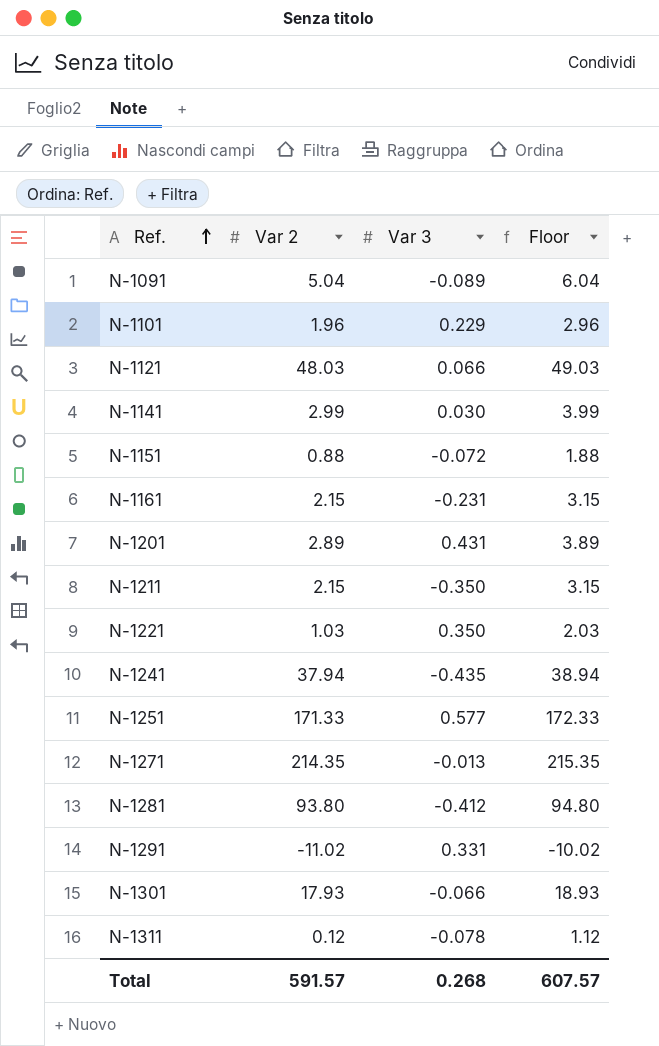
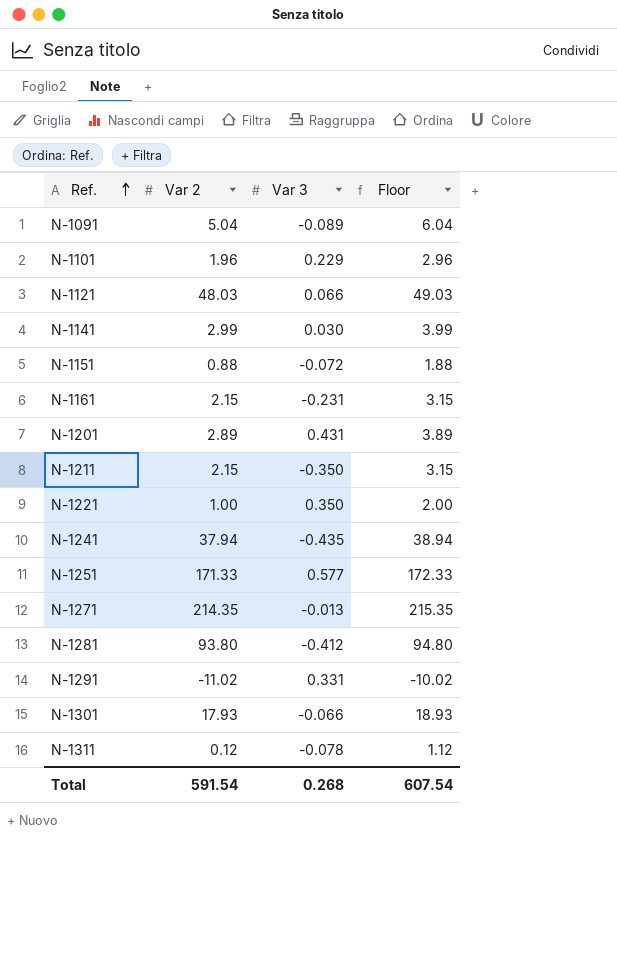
N-1221 | Var 2: 1.03 -> 1.00
N-1221 | Floor: 2.03 -> 2.00
Total | Var 2: 591.57 -> 591.54
Total | Floor: 607.57 -> 607.54

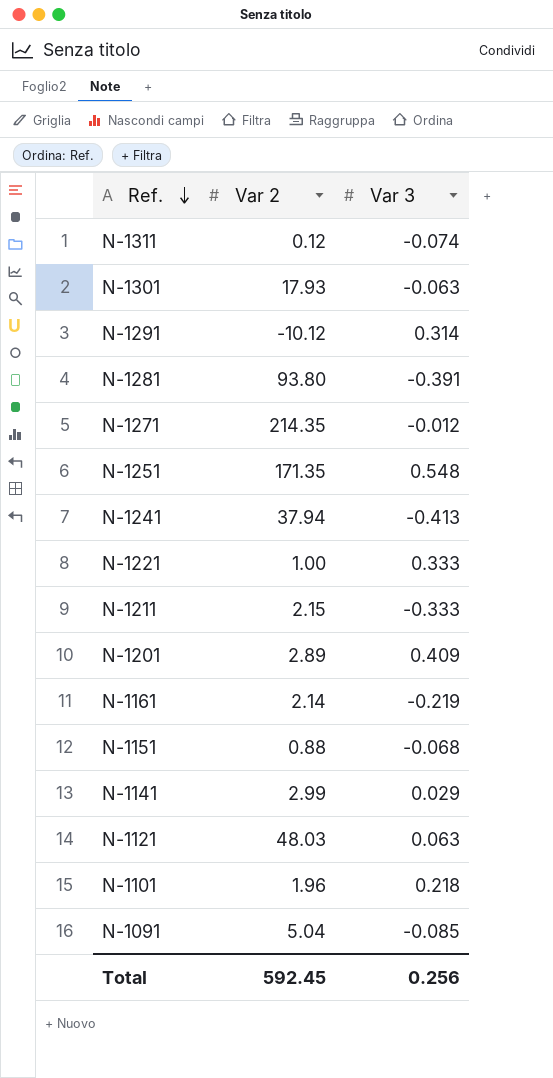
row order: Ref. ascending -> Ref. descending
column Floor | formula: [Var 2] + 1 -> none
N-1311 | Var 3: -0.078 -> -0.074
N-1301 | Var 3: -0.066 -> -0.063
N-1291 | Var 2: -11.02 -> -10.12
N-1291 | Var 3: 0.331 -> 0.314
N-1281 | Var 3: -0.412 -> -0.391
N-1271 | Var 3: -0.013 -> -0.012
N-1251 | Var 2: 171.33 -> 171.35
N-1251 | Var 3: 0.577 -> 0.548
N-1241 | Var 3: -0.435 -> -0.413
N-1221 | Var 3: 0.350 -> 0.333
N-1211 | Var 3: -0.350 -> -0.333
N-1201 | Var 3: 0.431 -> 0.409
N-1161 | Var 2: 2.15 -> 2.14
N-1161 | Var 3: -0.231 -> -0.219
N-1151 | Var 3: -0.072 -> -0.068
N-1141 | Var 3: 0.030 -> 0.029
N-1121 | Var 3: 0.066 -> 0.063
N-1101 | Var 3: 0.229 -> 0.218
N-1091 | Var 3: -0.089 -> -0.085
Total | Var 2: 591.54 -> 592.45
Total | Var 3: 0.268 -> 0.256

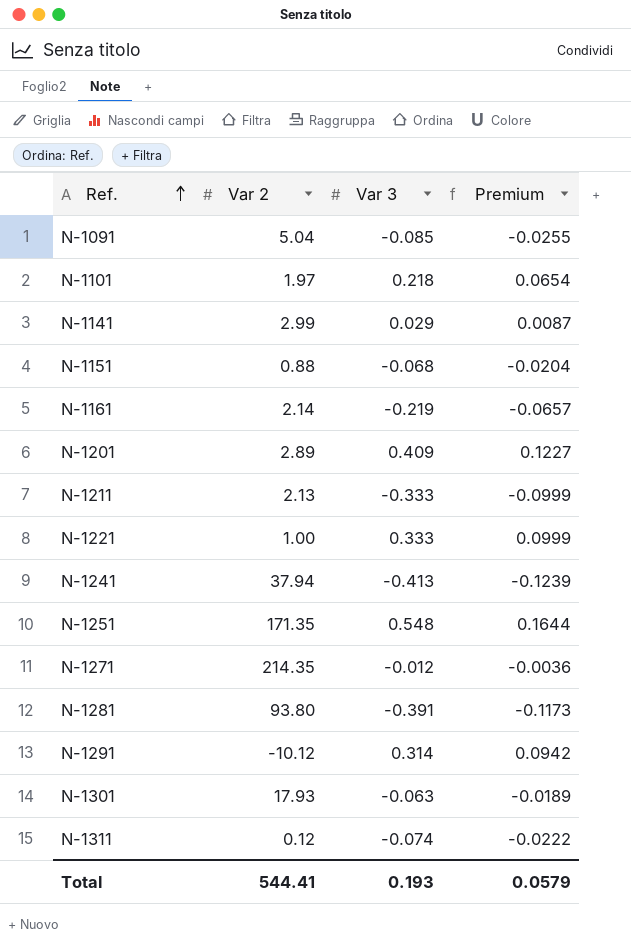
row order: Ref. descending -> Ref. ascending
column Premium | formula: none -> [Var 3] * 0.3
row N-1121: 48.03 | 0.063 -> none
N-1101 | Var 2: 1.96 -> 1.97
N-1211 | Var 2: 2.15 -> 2.13
Total | Var 2: 592.45 -> 544.41
Total | Var 3: 0.256 -> 0.193

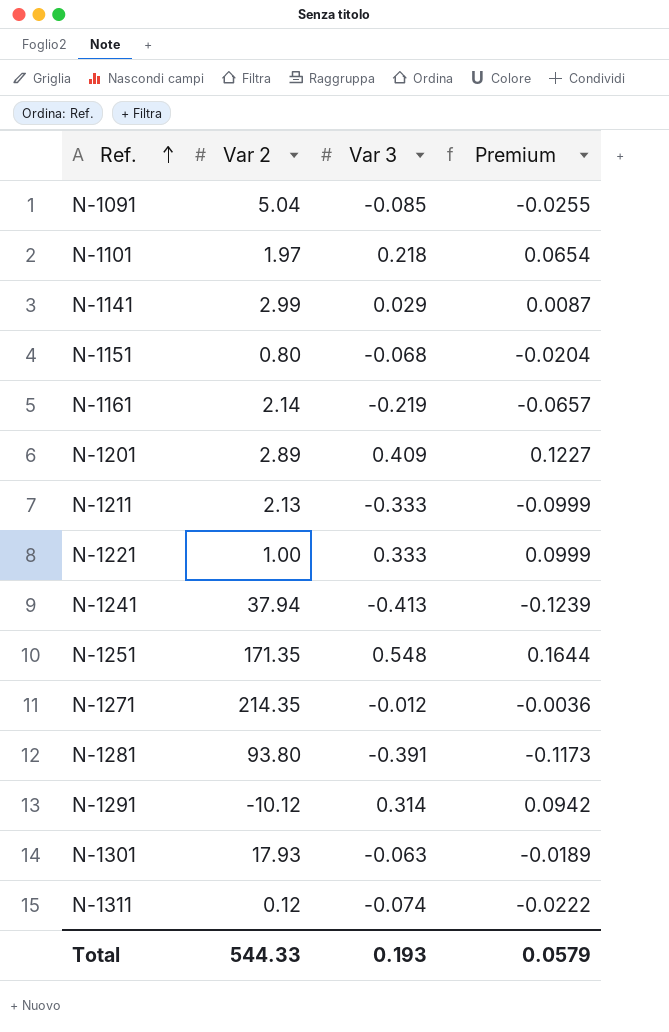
N-1151 | Var 2: 0.88 -> 0.80
Total | Var 2: 544.41 -> 544.33

